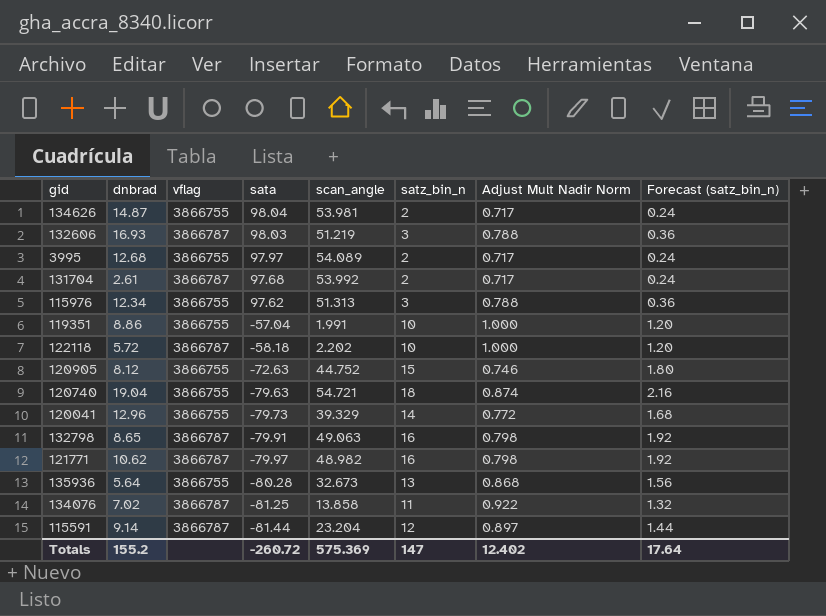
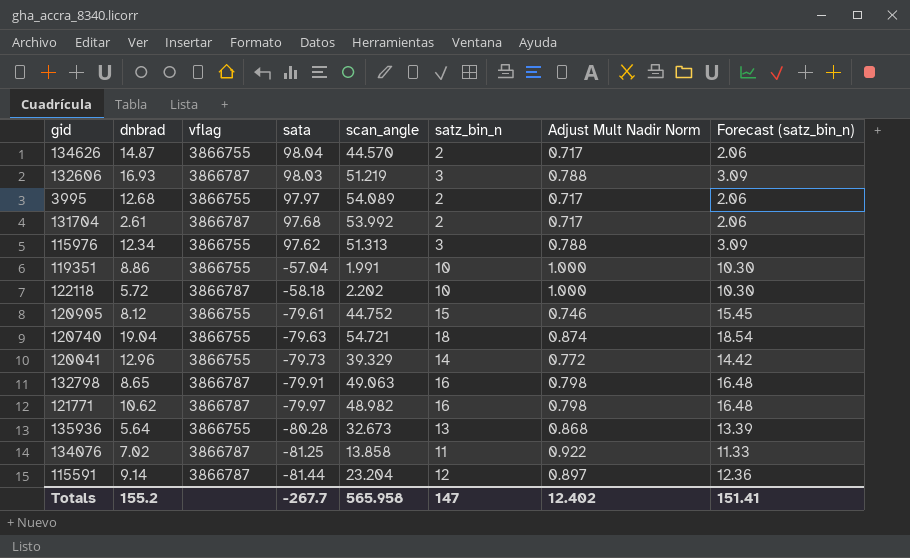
column Forecast (satz_bin_n) | formula: [satz_bin_n] * 0.12 -> [satz_bin_n] * 1.03
134626 | scan_angle: 53.981 -> 44.570
120905 | sata: -72.63 -> -79.61
Totals | sata: -260.72 -> -267.7
Totals | scan_angle: 575.369 -> 565.958
Totals | Forecast (satz_bin_n): 17.64 -> 151.41

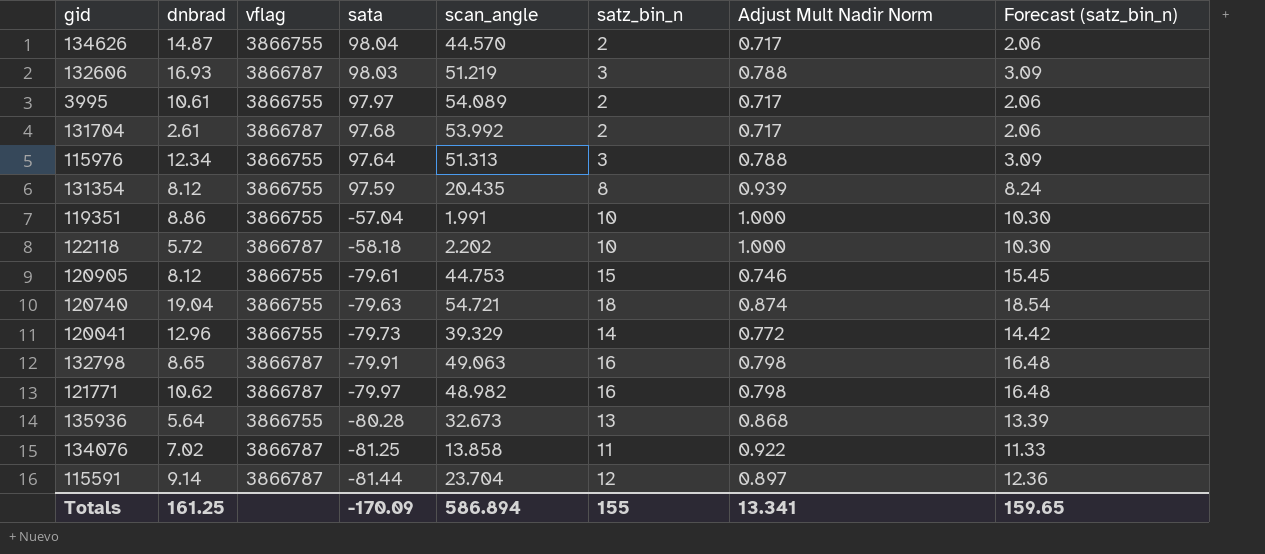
3995 | dnbrad: 12.68 -> 10.61
115976 | sata: 97.62 -> 97.64
row 131354: none -> 8.12 | 3866755 | 97.59 | 20.435 | 8 | 0.939 | 8.24
120905 | scan_angle: 44.752 -> 44.753
115591 | scan_angle: 23.204 -> 23.704
Totals | dnbrad: 155.2 -> 161.25
Totals | sata: -267.7 -> -170.09
Totals | scan_angle: 565.958 -> 586.894
Totals | satz_bin_n: 147 -> 155
Totals | Adjust Mult Nadir Norm: 12.402 -> 13.341
Totals | Forecast (satz_bin_n): 151.41 -> 159.65

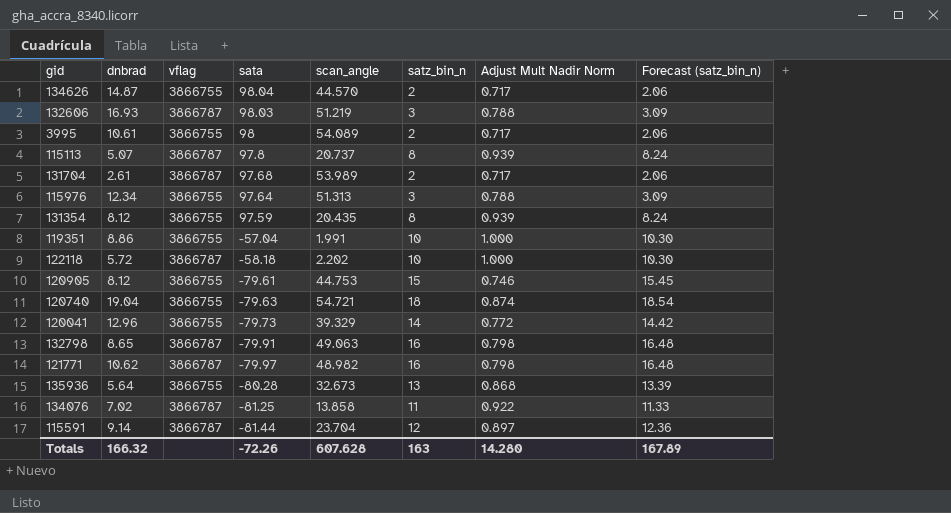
3995 | sata: 97.97 -> 98
row 115113: none -> 5.07 | 3866787 | 97.8 | 20.737 | 8 | 0.939 | 8.24
131704 | scan_angle: 53.992 -> 53.989
Totals | dnbrad: 161.25 -> 166.32
Totals | sata: -170.09 -> -72.26
Totals | scan_angle: 586.894 -> 607.628
Totals | satz_bin_n: 155 -> 163
Totals | Adjust Mult Nadir Norm: 13.341 -> 14.280
Totals | Forecast (satz_bin_n): 159.65 -> 167.89

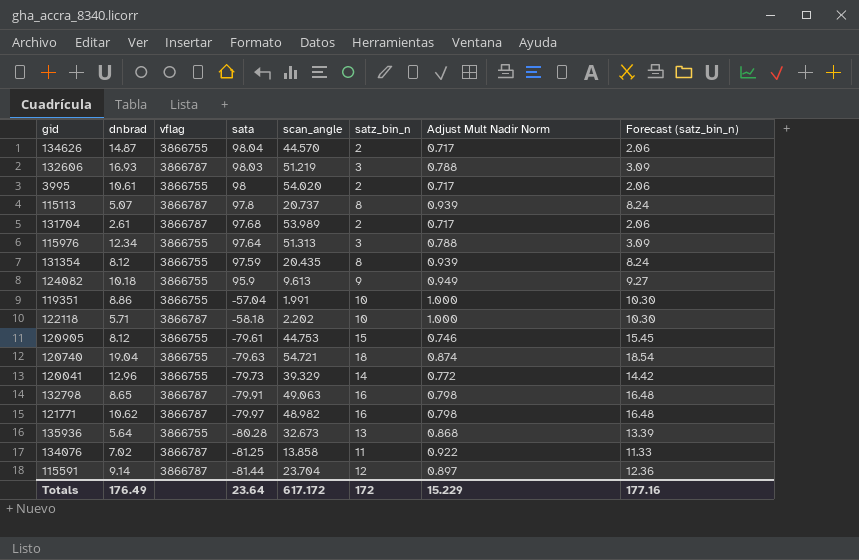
3995 | scan_angle: 54.089 -> 54.020
row 124082: none -> 10.18 | 3866755 | 95.9 | 9.613 | 9 | 0.949 | 9.27
122118 | dnbrad: 5.72 -> 5.71
Totals | dnbrad: 166.32 -> 176.49
Totals | sata: -72.26 -> 23.64
Totals | scan_angle: 607.628 -> 617.172
Totals | satz_bin_n: 163 -> 172
Totals | Adjust Mult Nadir Norm: 14.280 -> 15.229
Totals | Forecast (satz_bin_n): 167.89 -> 177.16

